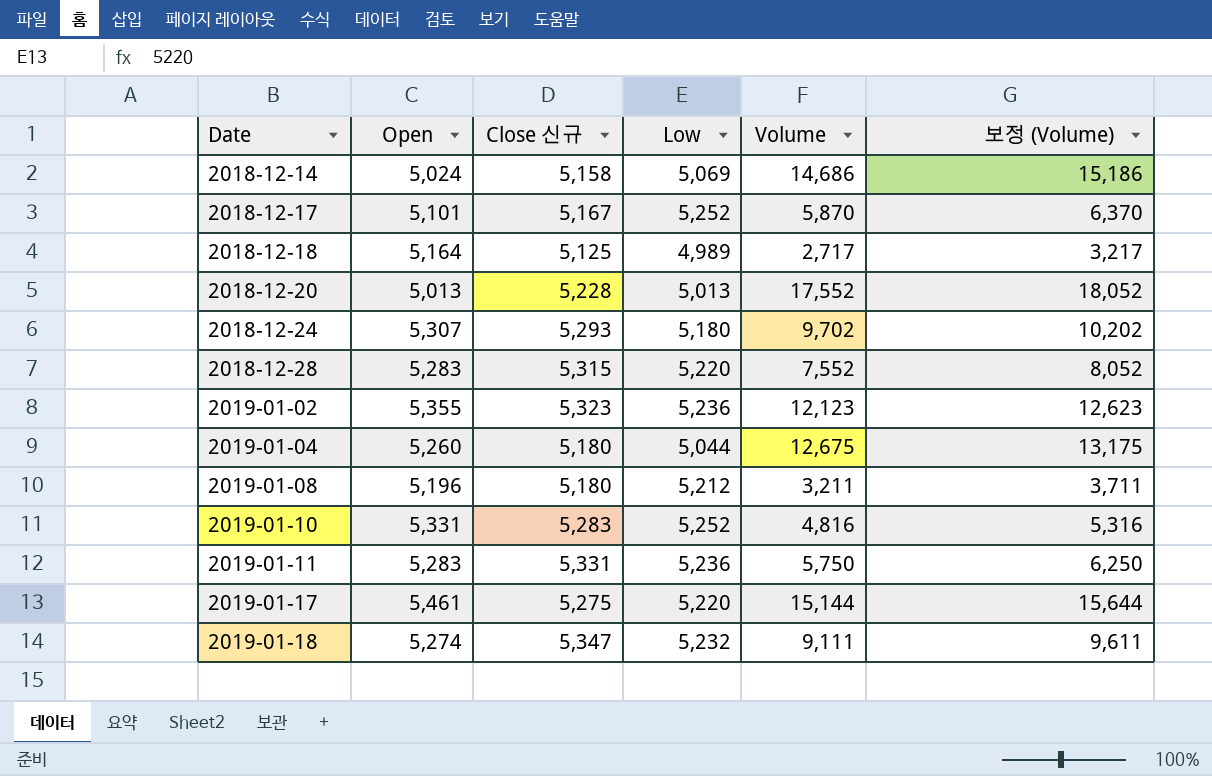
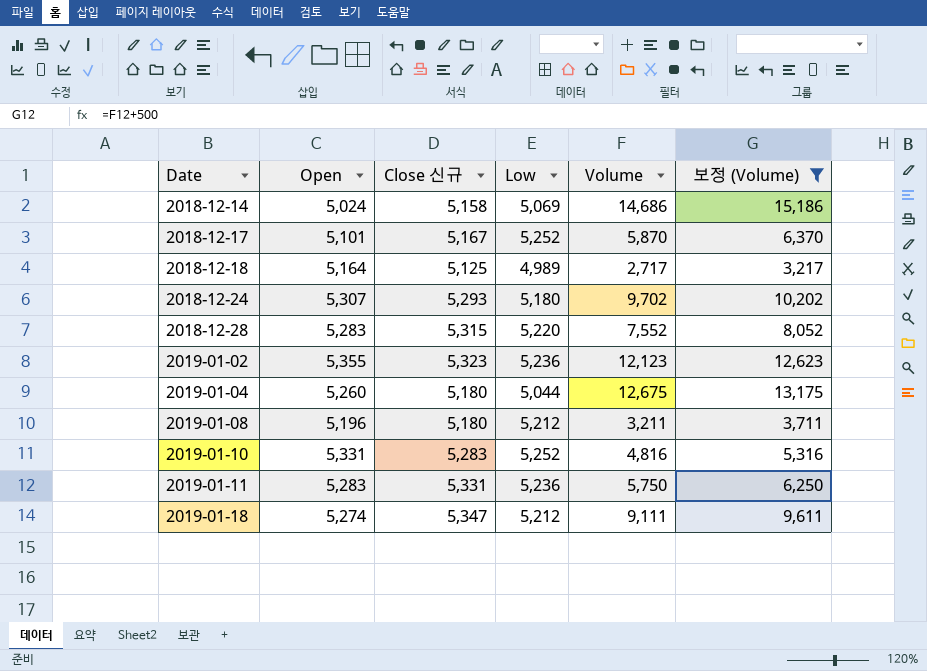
filter: none -> 보정 (Volume) <= 15,186
2019-01-18 | Low: 5,232 -> 5,212

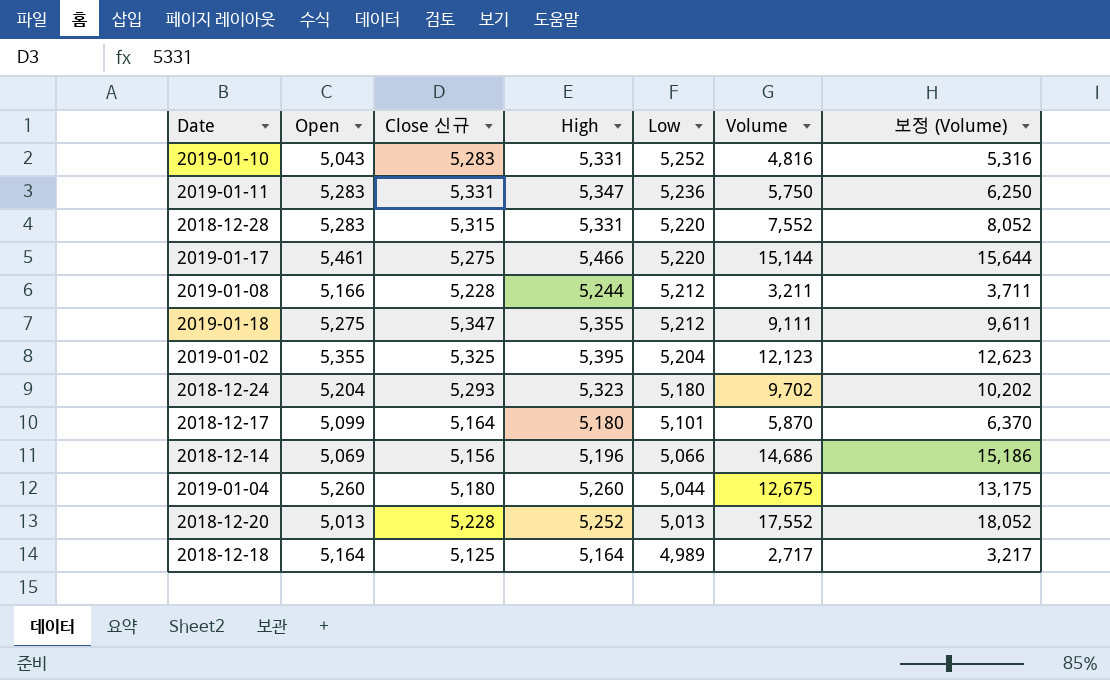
filter: 보정 (Volume) <= 15,186 -> none
row order: Date ascending -> Low descending
column High | position: none -> 4
2019-01-10 | Open: 5,331 -> 5,043
2019-01-08 | Open: 5,196 -> 5,166
2019-01-08 | Close 신규: 5,180 -> 5,228
2019-01-18 | Open: 5,274 -> 5,275
2019-01-02 | Close 신규: 5,323 -> 5,325
2019-01-02 | Low: 5,236 -> 5,204
2018-12-24 | Open: 5,307 -> 5,204
2018-12-17 | Open: 5,101 -> 5,099
2018-12-17 | Close 신규: 5,167 -> 5,164
2018-12-17 | Low: 5,252 -> 5,101
2018-12-14 | Open: 5,024 -> 5,069
2018-12-14 | Close 신규: 5,158 -> 5,156
2018-12-14 | Low: 5,069 -> 5,066

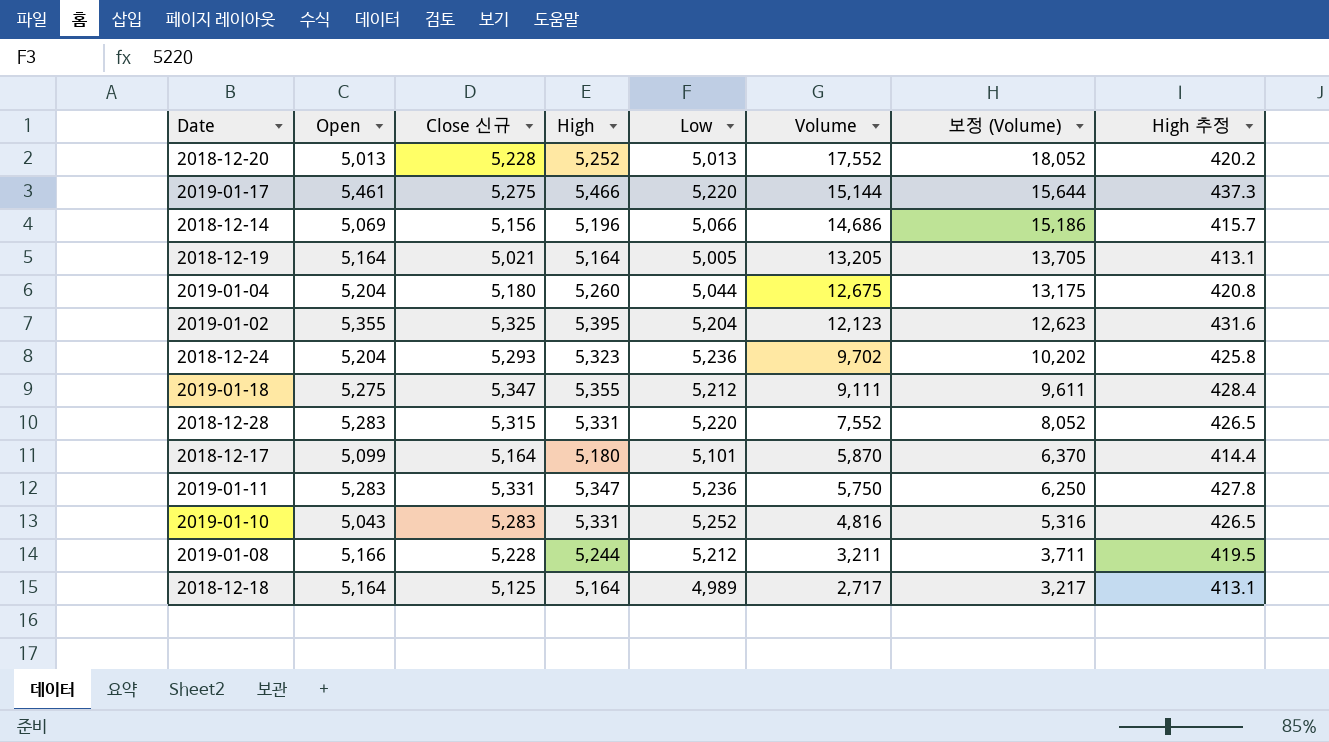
row order: Low descending -> Volume descending
column High 추정 | formula: none -> [High] * 0.08
row 2018-12-19: none -> 5,164 | 5,021 | 5,164 | 5,005 | 13,205 | 13,705 | 413.1
2019-01-04 | Open: 5,260 -> 5,204
2018-12-24 | Low: 5,180 -> 5,236

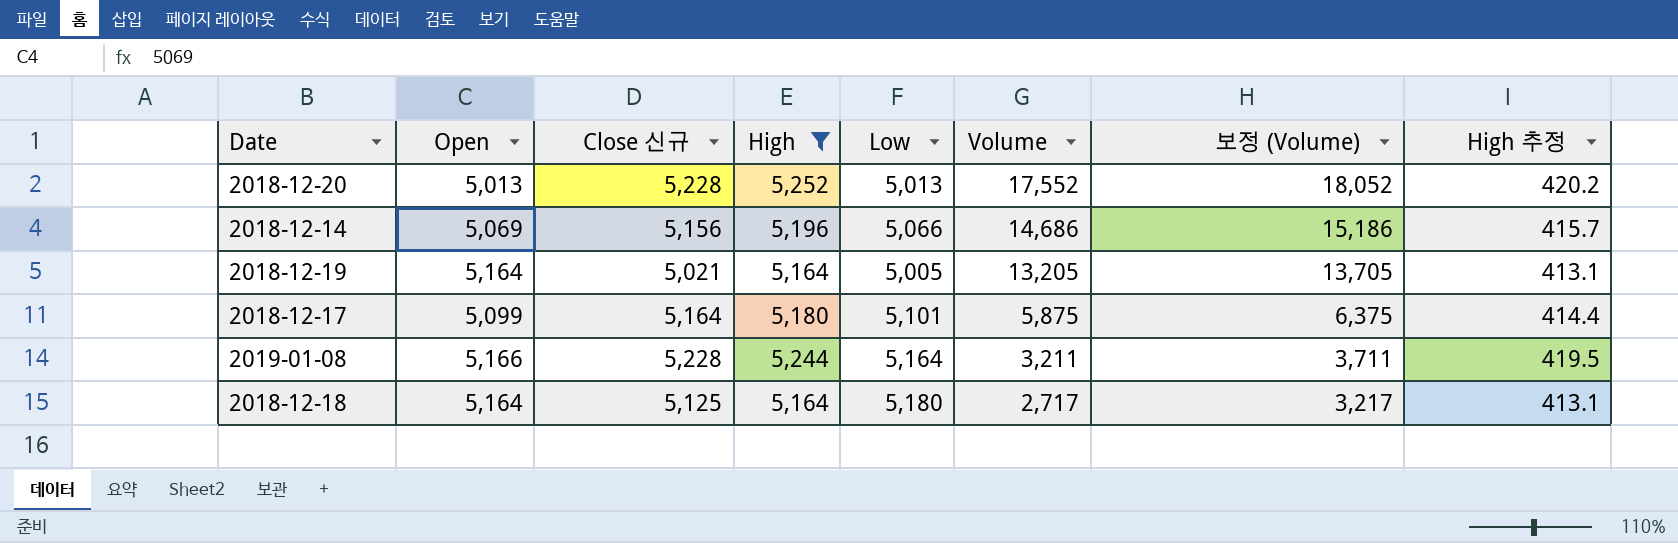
filter: none -> High <= 5,252
2018-12-17 | Volume: 5,870 -> 5,875
2018-12-17 | 보정 (Volume): 6,370 -> 6,375
2019-01-08 | Low: 5,212 -> 5,164
2018-12-18 | Low: 4,989 -> 5,180

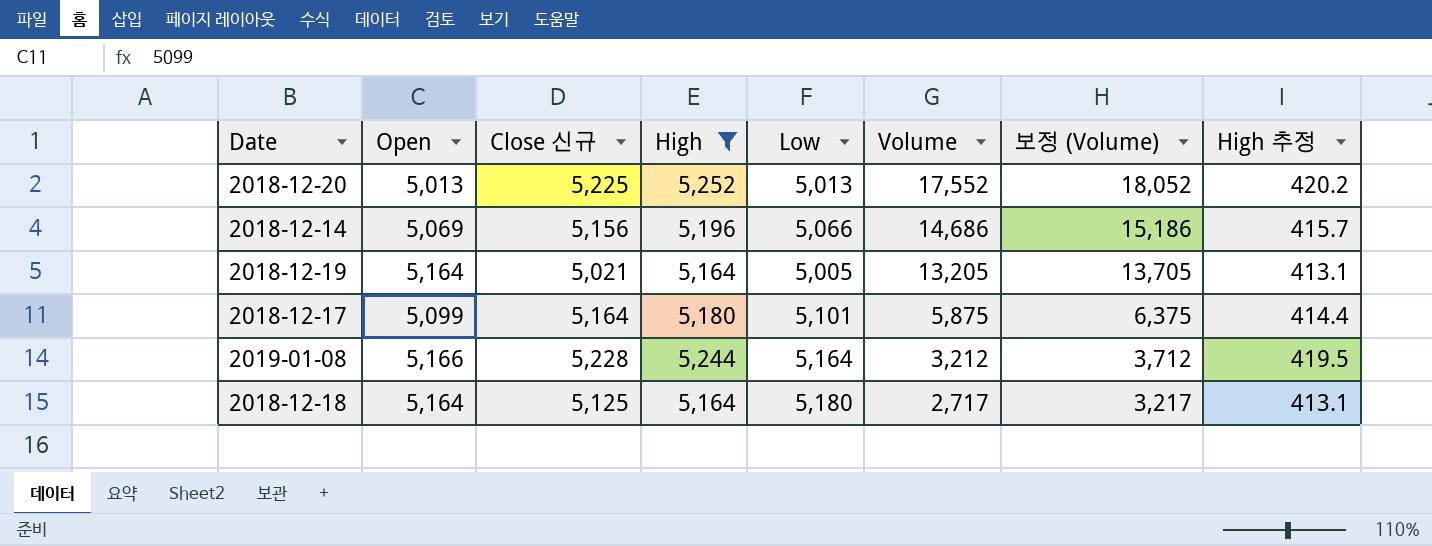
2018-12-20 | Close 신규: 5,228 -> 5,225
2019-01-08 | Volume: 3,211 -> 3,212
2019-01-08 | 보정 (Volume): 3,711 -> 3,712

